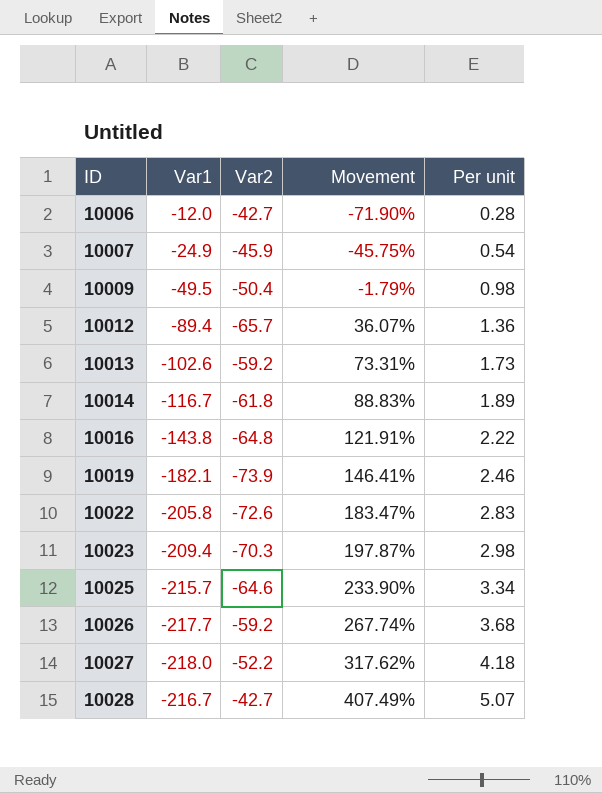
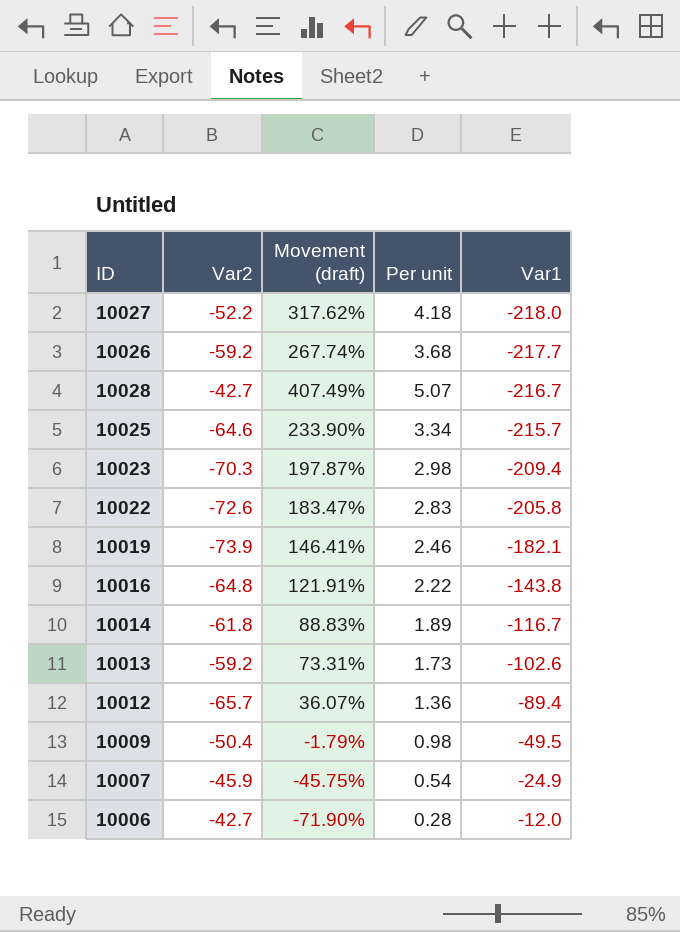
row order: ID ascending -> Var1 ascending
column name: Movement -> Movement (draft)
column Var1 | position: 2 -> 5

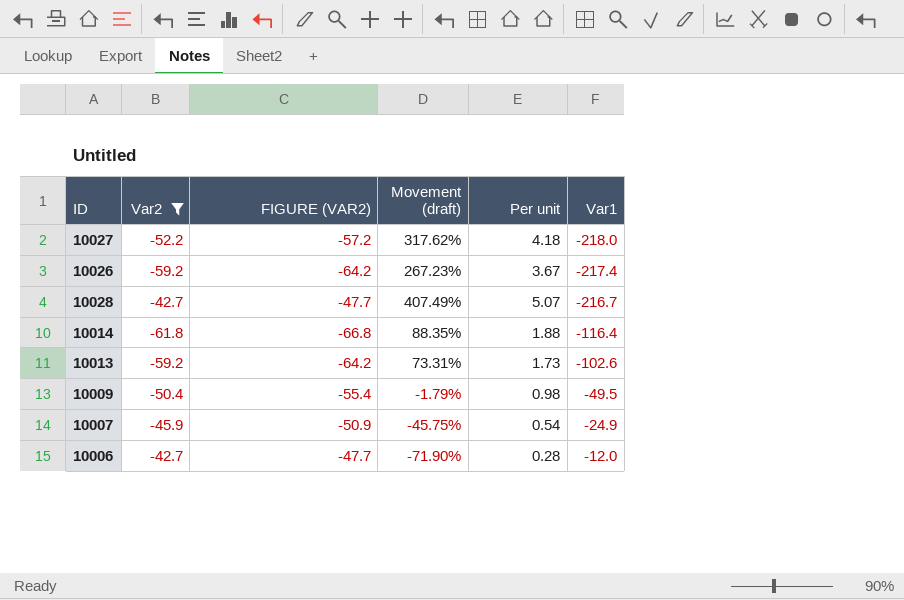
filter: none -> Var2 >= -61.8
column FIGURE (VAR2) | formula: none -> [Var2] - 5
10026 | Movement (draft): 267.74% -> 267.23%
10026 | Per unit: 3.68 -> 3.67
10026 | Var1: -217.7 -> -217.4
10014 | Movement (draft): 88.83% -> 88.35%
10014 | Per unit: 1.89 -> 1.88
10014 | Var1: -116.7 -> -116.4

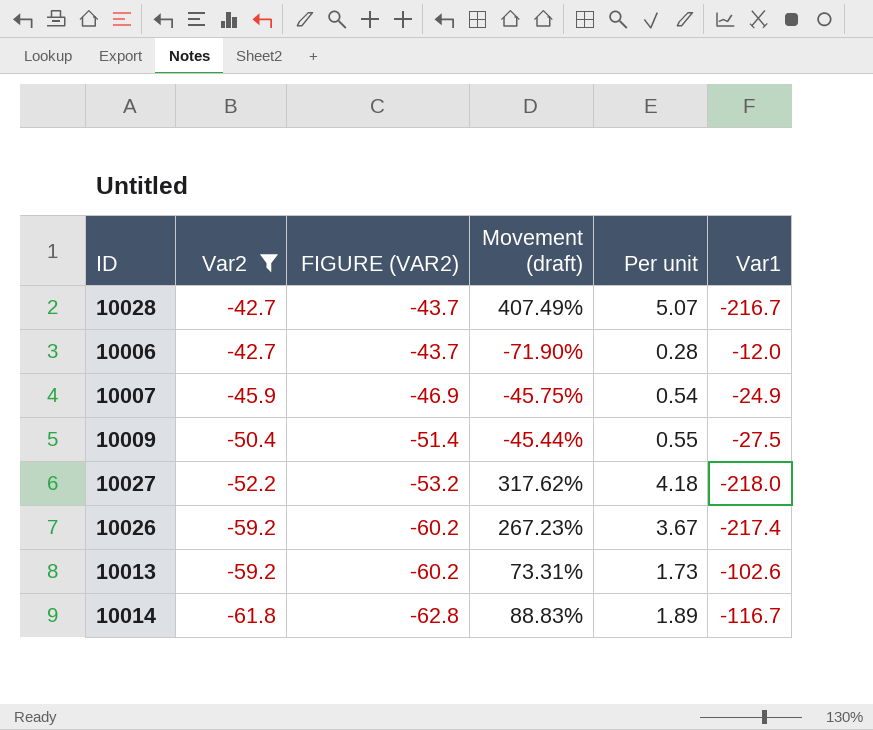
row order: Var1 ascending -> Var2 descending
column FIGURE (VAR2) | formula: [Var2] - 5 -> [Var2] - 1
10009 | Movement (draft): -1.79% -> -45.44%
10009 | Per unit: 0.98 -> 0.55
10009 | Var1: -49.5 -> -27.5
10014 | Movement (draft): 88.35% -> 88.83%
10014 | Per unit: 1.88 -> 1.89
10014 | Var1: -116.4 -> -116.7

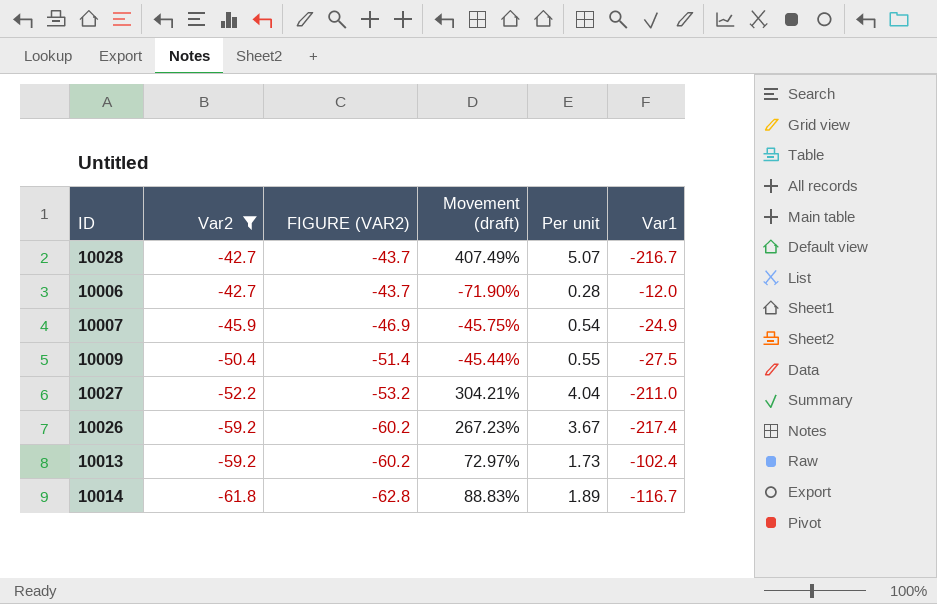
10027 | Movement (draft): 317.62% -> 304.21%
10027 | Per unit: 4.18 -> 4.04
10027 | Var1: -218.0 -> -211.0
10013 | Movement (draft): 73.31% -> 72.97%
10013 | Var1: -102.6 -> -102.4

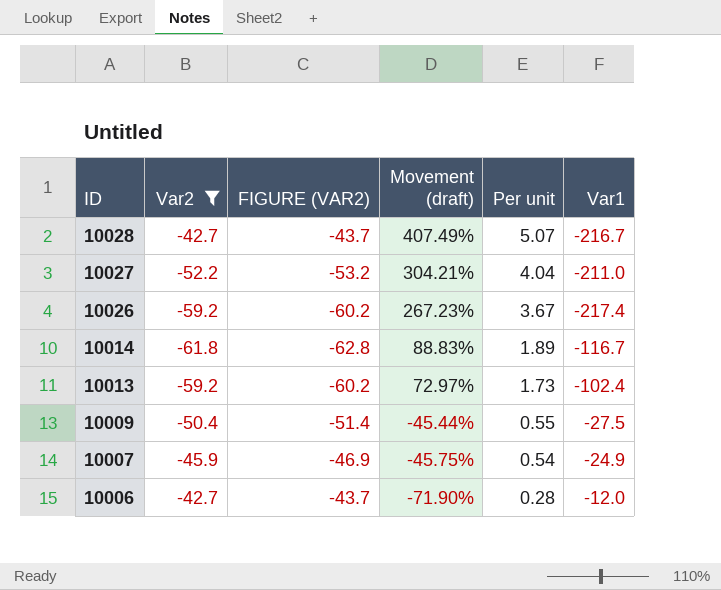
row order: Var2 descending -> ID descending

